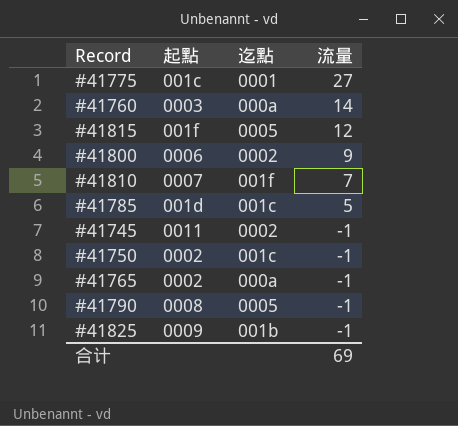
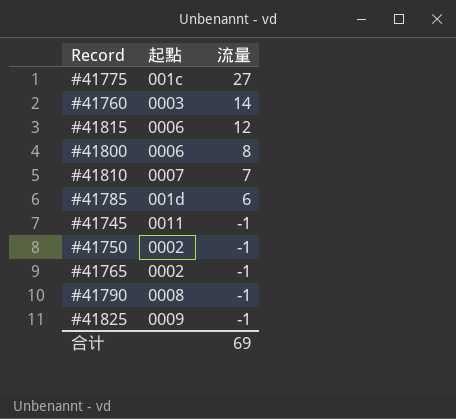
column 迄點 | position: 3 -> none
#41815 | 起點: 001f -> 0006
#41800 | 流量: 9 -> 8
#41785 | 流量: 5 -> 6

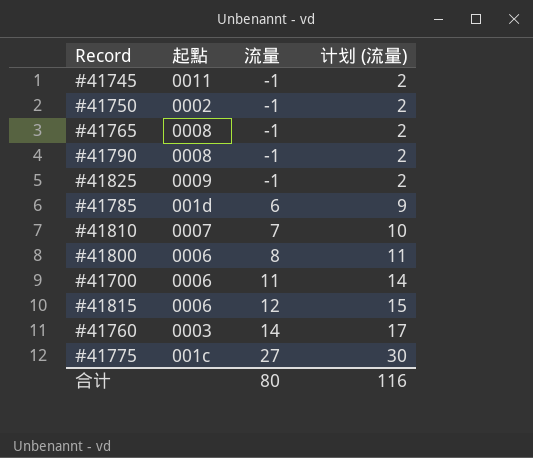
row order: 流量 descending -> 流量 ascending
column 计划 (流量) | formula: none -> [流量] + 3
#41765 | 起點: 0002 -> 0008
row #41700: none -> 0006 | 11 | 14
合计 | 流量: 69 -> 80

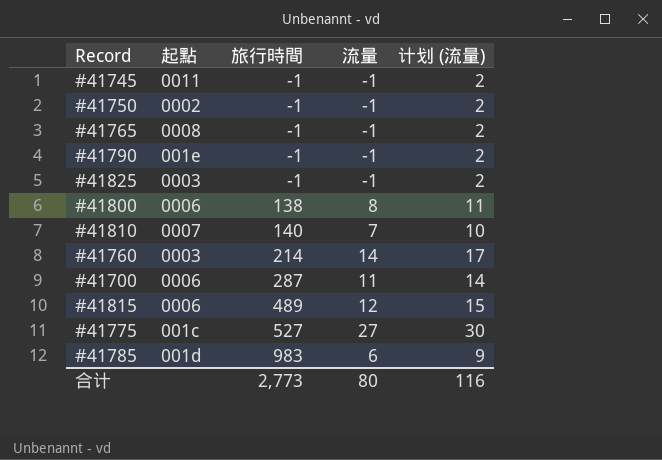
row order: 流量 ascending -> 旅行時間 ascending
column 旅行時間 | position: none -> 3
#41790 | 起點: 0008 -> 001e
#41825 | 起點: 0009 -> 0003

